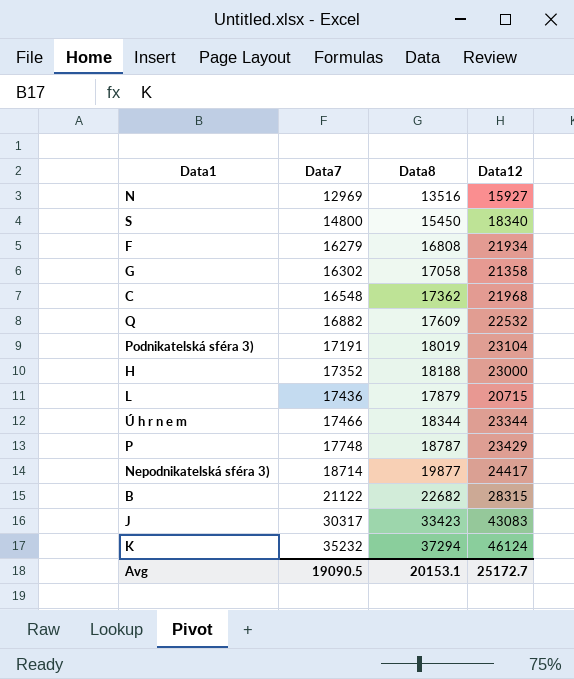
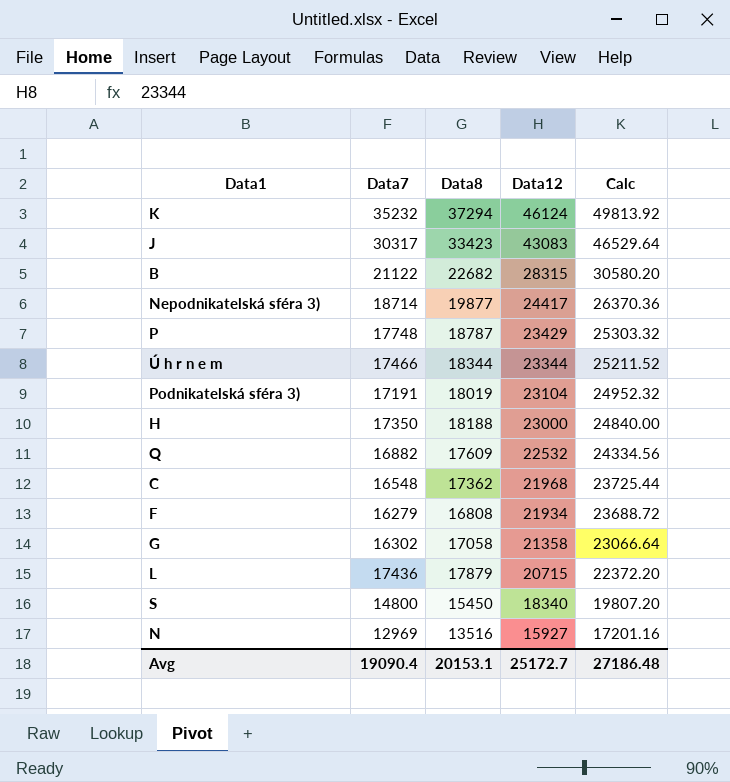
row order: Data7 ascending -> Data12 descending
column Calc | formula: none -> [Data12] * 1.08
H | Data7: 17352 -> 17350
Avg | Data7: 19090.5 -> 19090.4

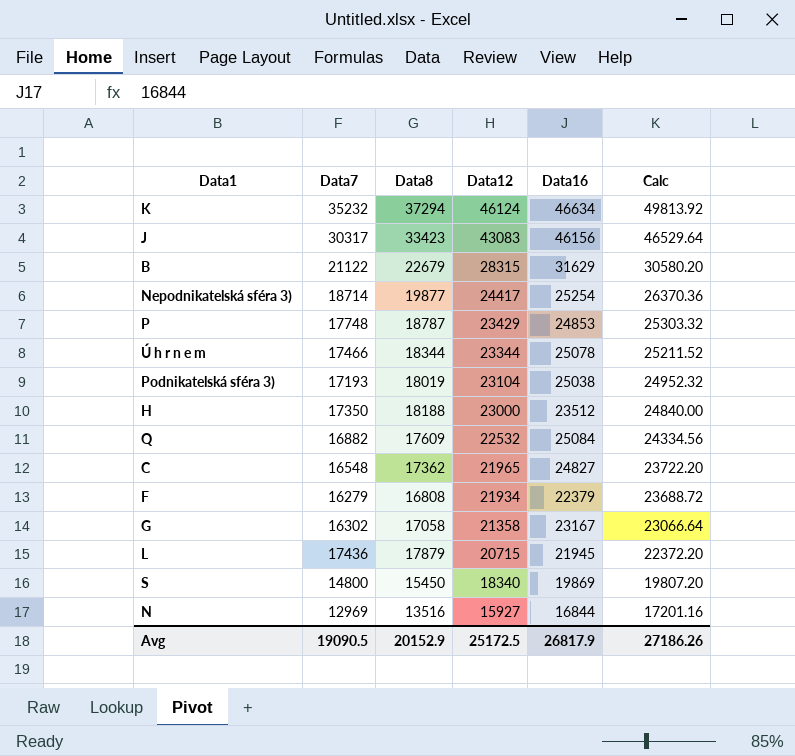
column Data16 | position: none -> 5
B | Data8: 22682 -> 22679
Podnikatelská sféra 3) | Data7: 17191 -> 17193
C | Data12: 21968 -> 21965
C | Calc: 23725.44 -> 23722.20
Avg | Data7: 19090.4 -> 19090.5
Avg | Data8: 20153.1 -> 20152.9
Avg | Data12: 25172.7 -> 25172.5
Avg | Calc: 27186.48 -> 27186.26

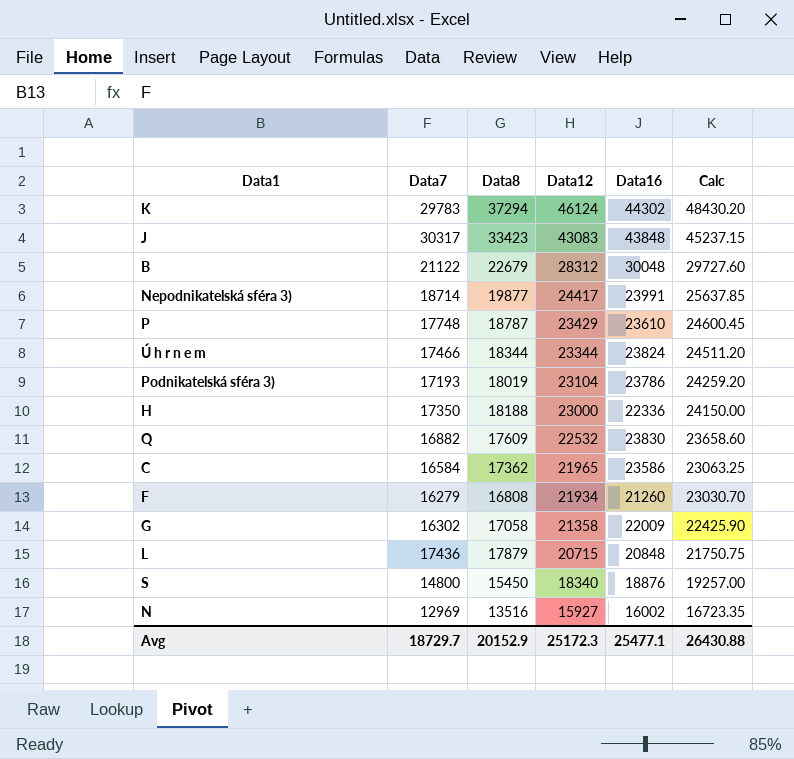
column Calc | formula: [Data12] * 1.08 -> [Data12] * 1.05
K | Data7: 35232 -> 29783
K | Data16: 46634 -> 44302
J | Data16: 46156 -> 43848
B | Data12: 28315 -> 28312
B | Data16: 31629 -> 30048
Nepodnikatelská sféra 3) | Data16: 25254 -> 23991
P | Data16: 24853 -> 23610
Ú h r n e m | Data16: 25078 -> 23824
Podnikatelská sféra 3) | Data16: 25038 -> 23786
H | Data16: 23512 -> 22336
Q | Data16: 25084 -> 23830
C | Data7: 16548 -> 16584
C | Data16: 24827 -> 23586
F | Data16: 22379 -> 21260
G | Data16: 23167 -> 22009
L | Data16: 21945 -> 20848
S | Data16: 19869 -> 18876
N | Data16: 16844 -> 16002
Avg | Data7: 19090.5 -> 18729.7
Avg | Data12: 25172.5 -> 25172.3
Avg | Data16: 26817.9 -> 25477.1
Avg | Calc: 27186.26 -> 26430.88

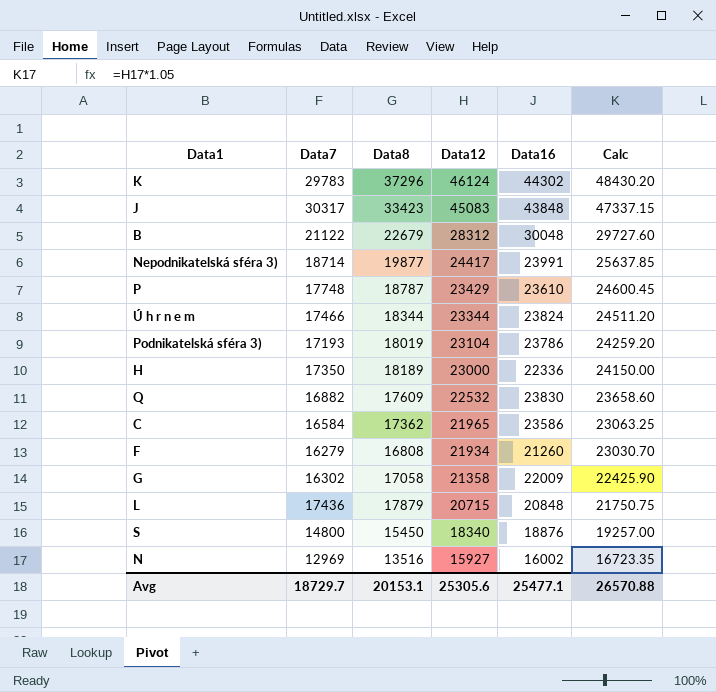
K | Data8: 37294 -> 37296
J | Data12: 43083 -> 45083
J | Calc: 45237.15 -> 47337.15
H | Data8: 18188 -> 18189
Avg | Data8: 20152.9 -> 20153.1
Avg | Data12: 25172.3 -> 25305.6
Avg | Calc: 26430.88 -> 26570.88

